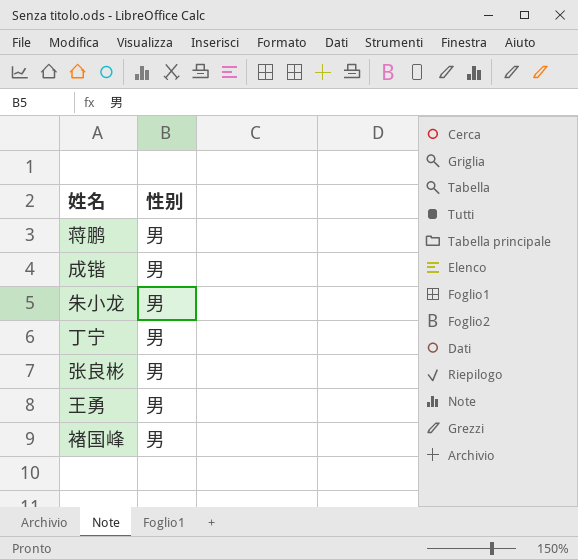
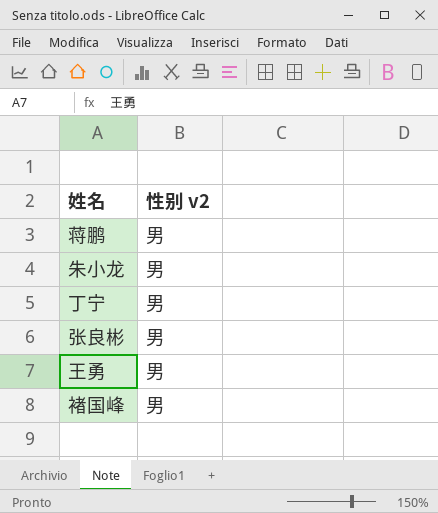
column name: 性别 -> 性别 v2
row 成锴: 男 -> none

